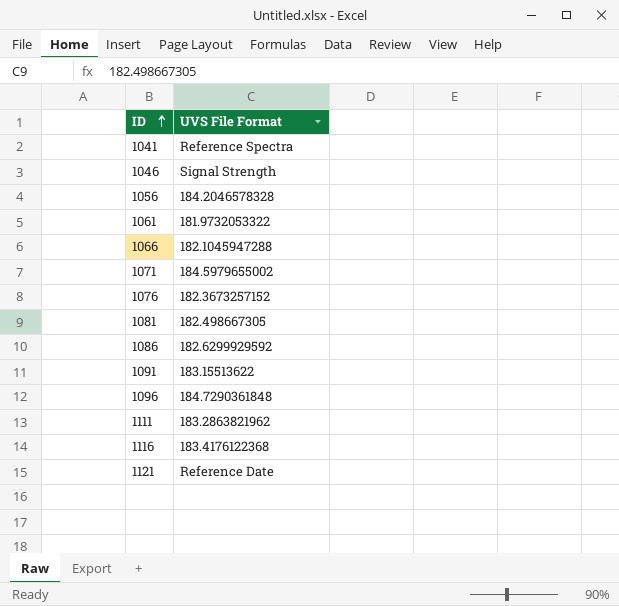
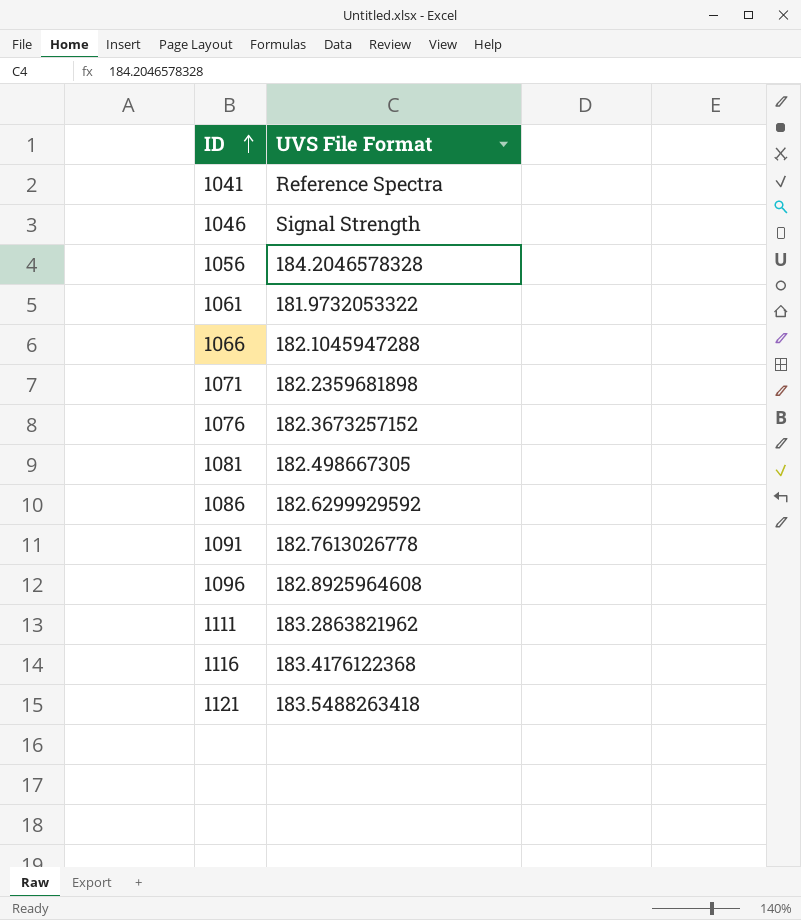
1071 | UVS File Format: 184.5979655002 -> 182.2359681898
1091 | UVS File Format: 183.15513622 -> 182.7613026778
1096 | UVS File Format: 184.7290361848 -> 182.8925964608
1121 | UVS File Format: Reference Date -> 183.5488263418

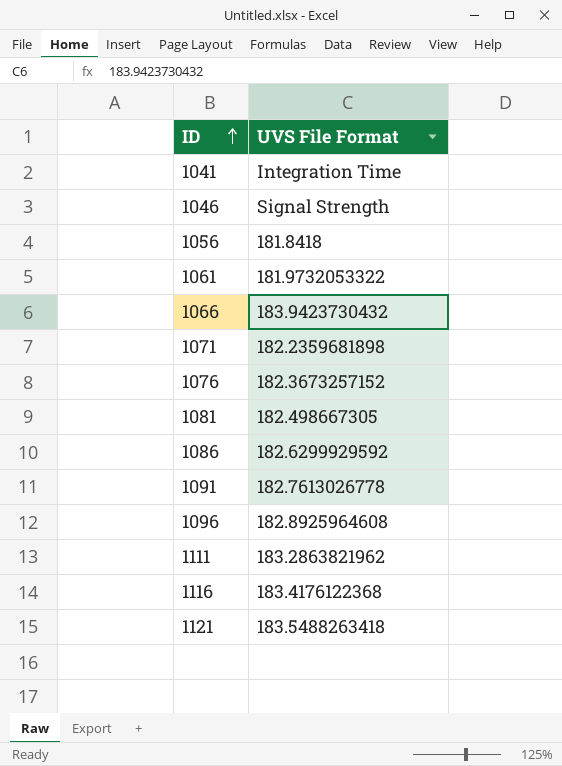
1041 | UVS File Format: Reference Spectra -> Integration Time
1056 | UVS File Format: 184.2046578328 -> 181.8418
1066 | UVS File Format: 182.1045947288 -> 183.9423730432

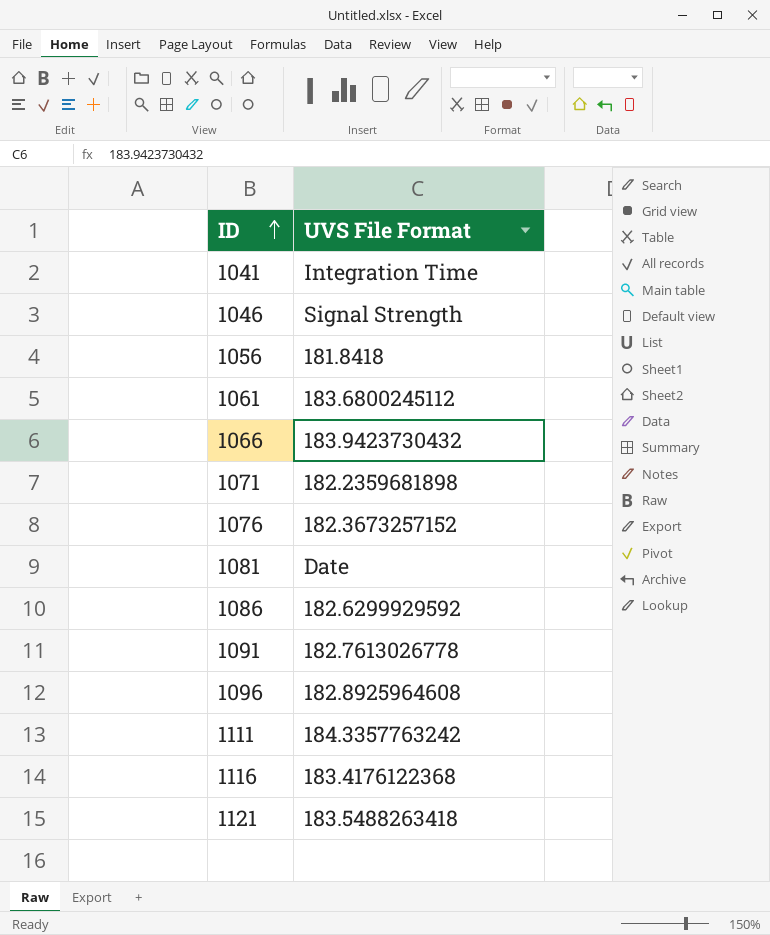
1061 | UVS File Format: 181.9732053322 -> 183.6800245112
1081 | UVS File Format: 182.498667305 -> Date
1111 | UVS File Format: 183.2863821962 -> 184.3357763242

